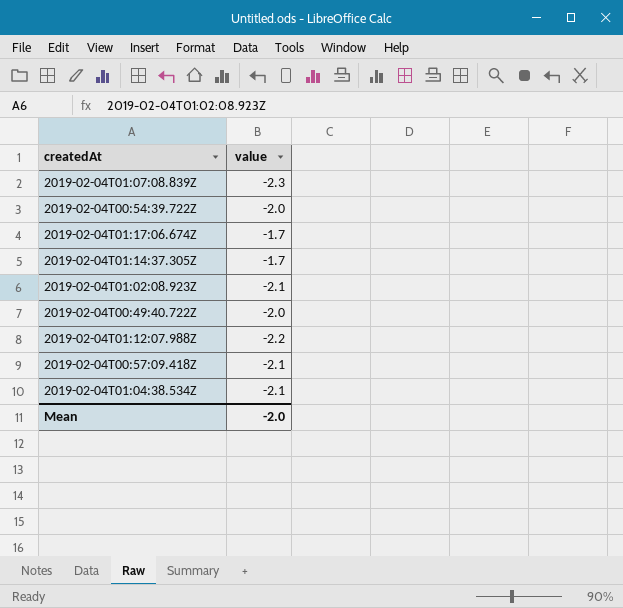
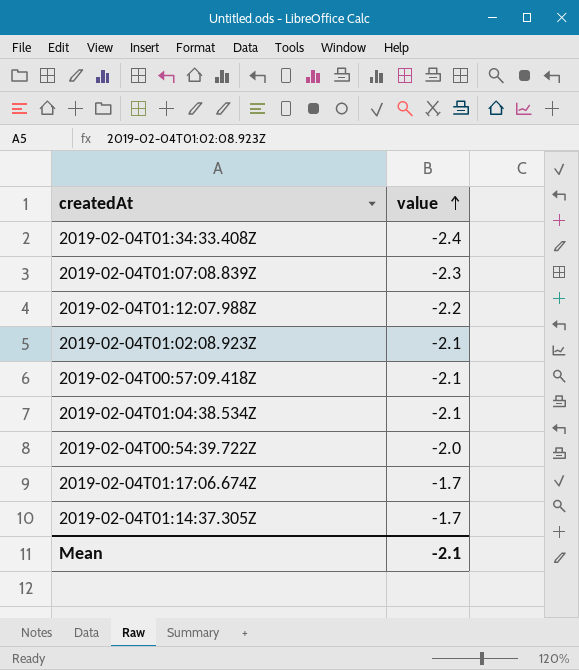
row order: none -> value ascending
row 2019-02-04T00:49:40.722Z: -2.0 -> none
row 2019-02-04T01:34:33.408Z: none -> -2.4
Mean | value: -2.0 -> -2.1

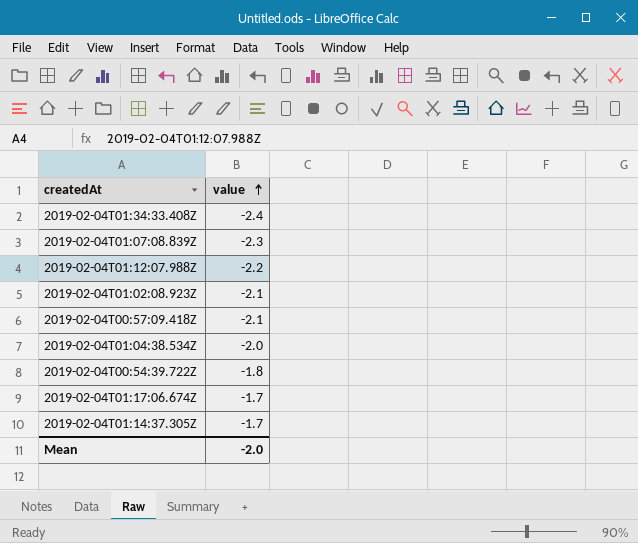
2019-02-04T01:04:38.534Z | value: -2.1 -> -2.0
2019-02-04T00:54:39.722Z | value: -2.0 -> -1.8
Mean | value: -2.1 -> -2.0

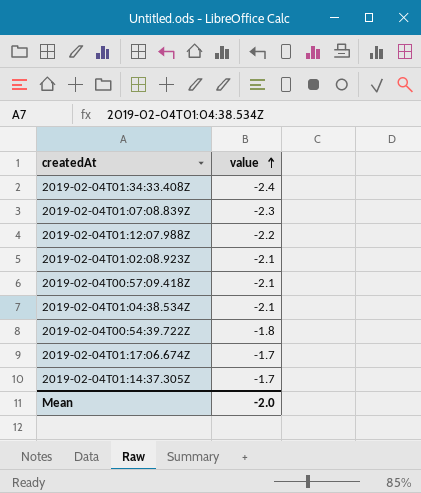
2019-02-04T01:04:38.534Z | value: -2.0 -> -2.1

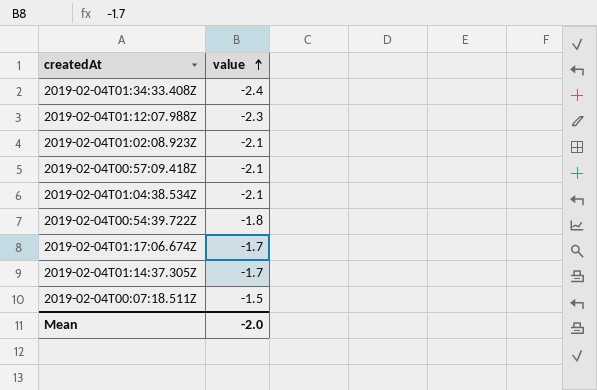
row 2019-02-04T01:07:08.839Z: -2.3 -> none
2019-02-04T01:12:07.988Z | value: -2.2 -> -2.3
row 2019-02-04T00:07:18.511Z: none -> -1.5

